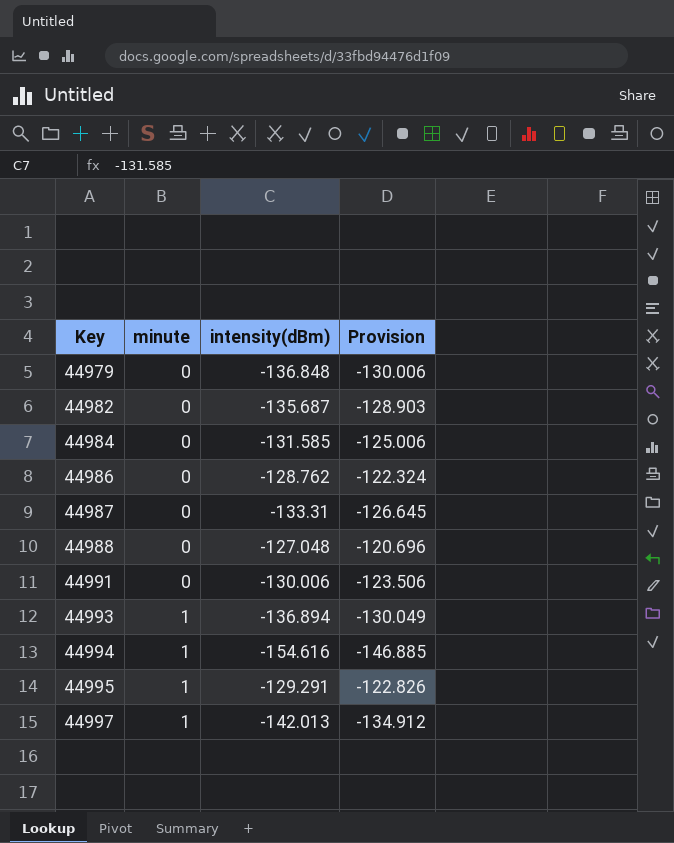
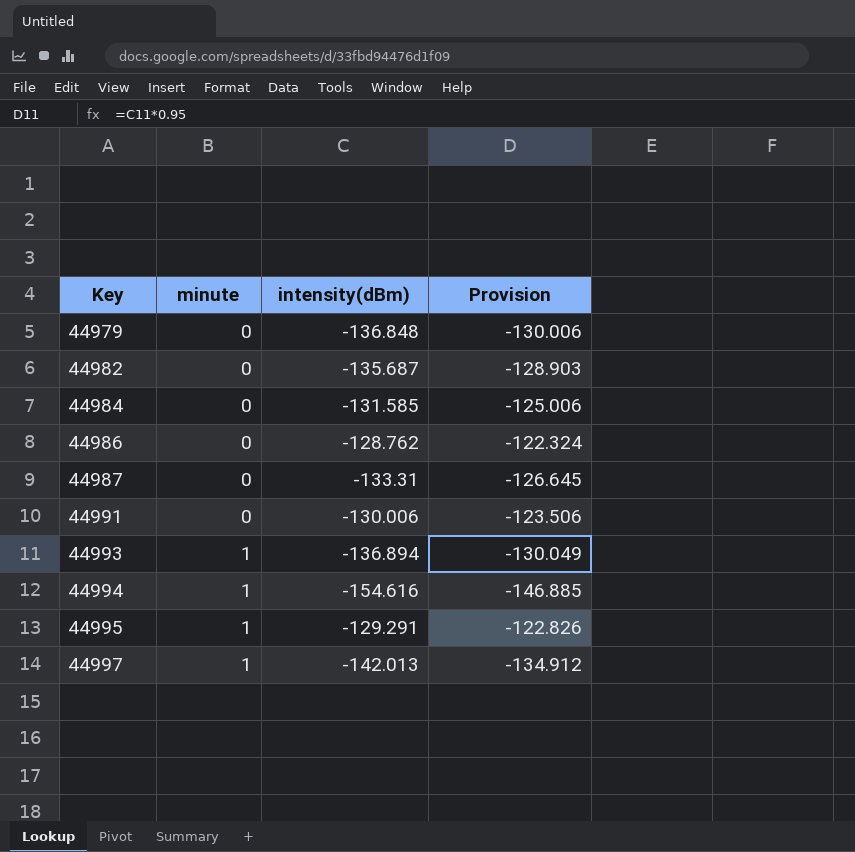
row 44988: 0 | -127.048 | -120.696 -> none

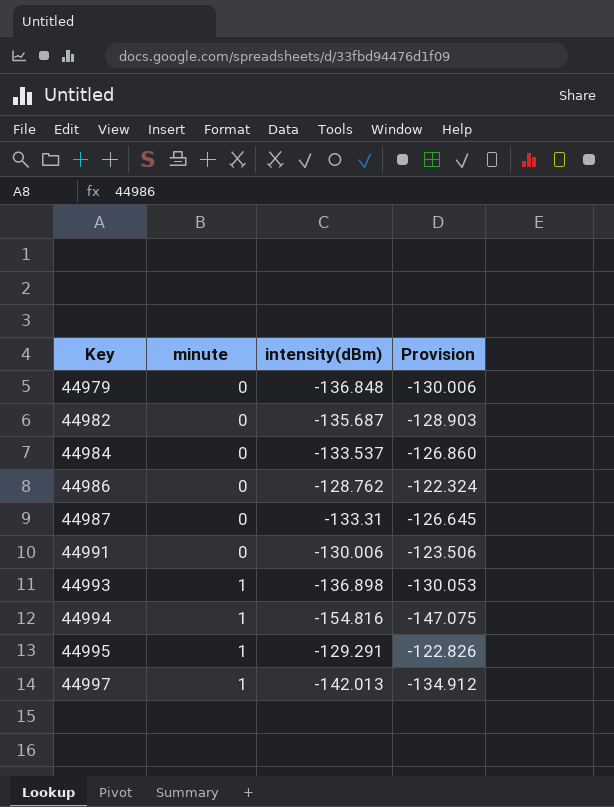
44984 | intensity(dBm): -131.585 -> -133.537
44984 | Provision: -125.006 -> -126.860
44993 | intensity(dBm): -136.894 -> -136.898
44993 | Provision: -130.049 -> -130.053
44994 | intensity(dBm): -154.616 -> -154.816
44994 | Provision: -146.885 -> -147.075

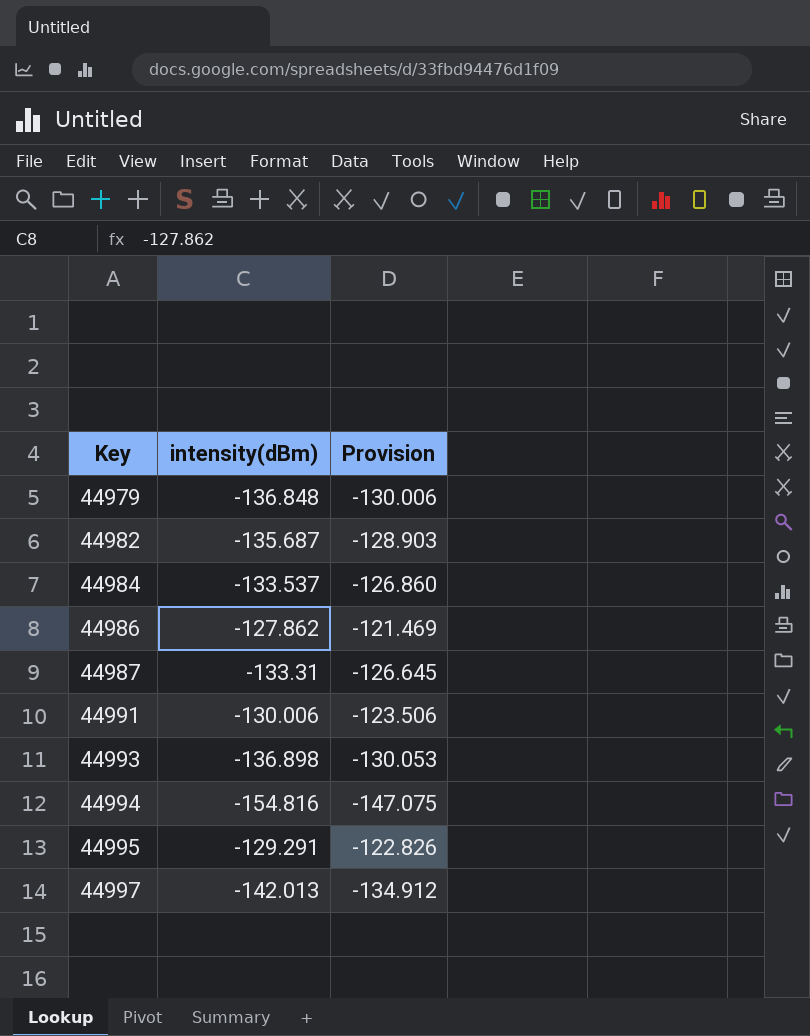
column minute | position: 2 -> none
44986 | intensity(dBm): -128.762 -> -127.862
44986 | Provision: -122.324 -> -121.469

